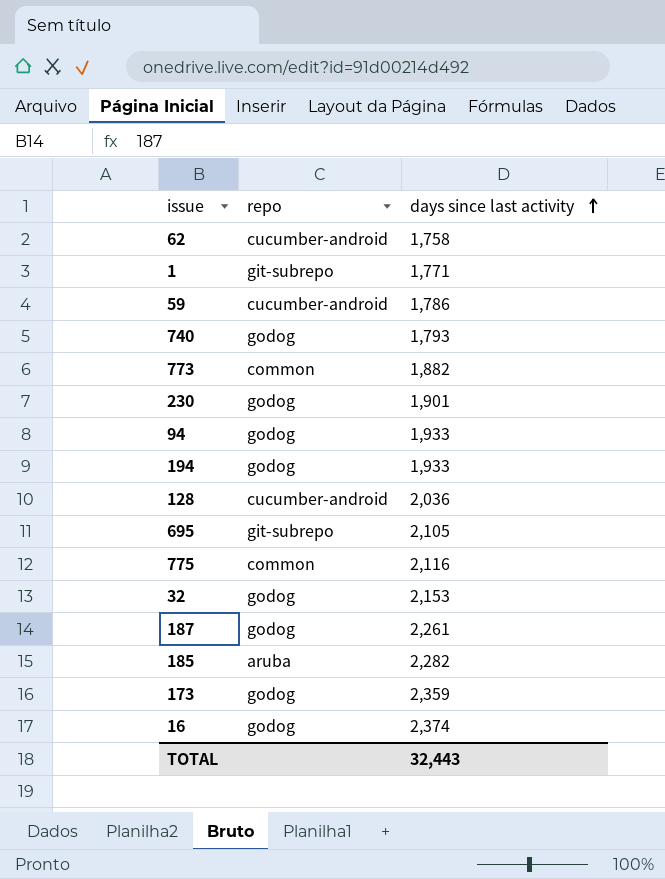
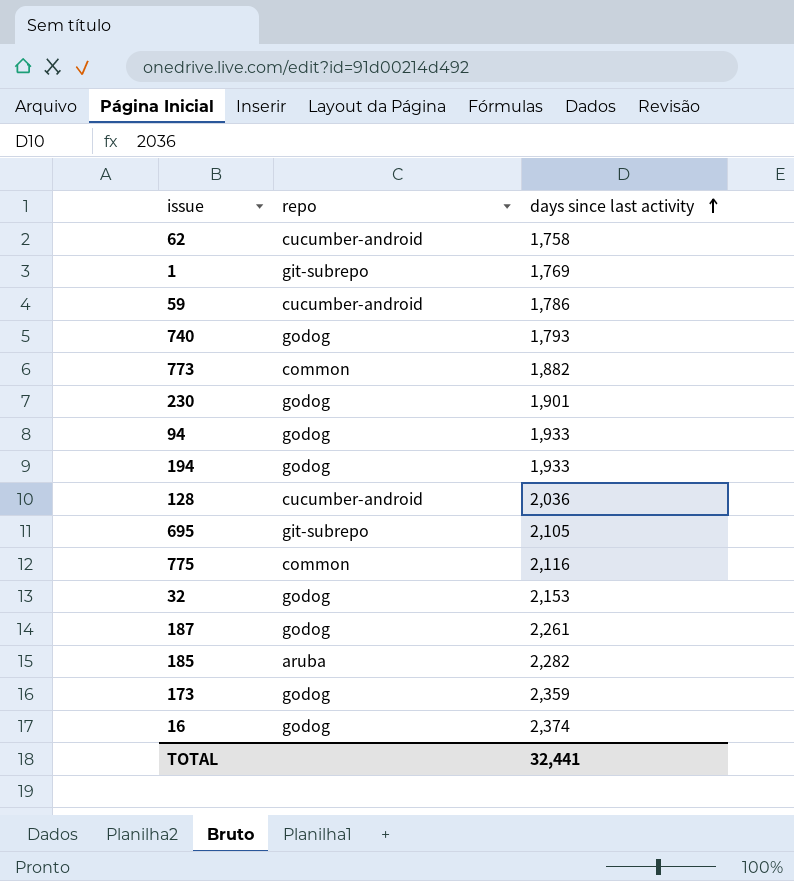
1 | days since last activity: 1,771 -> 1,769
TOTAL | days since last activity: 32,443 -> 32,441

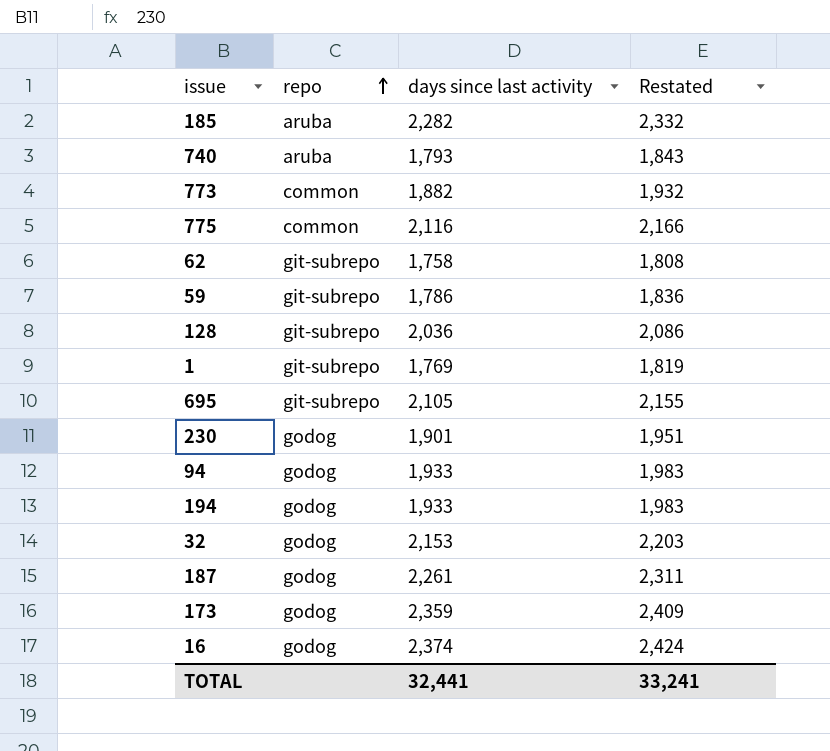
row order: days since last activity ascending -> repo ascending
column Restated | formula: none -> [days since last activity] + 50
740 | repo: godog -> aruba
62 | repo: cucumber-android -> git-subrepo
59 | repo: cucumber-android -> git-subrepo
128 | repo: cucumber-android -> git-subrepo

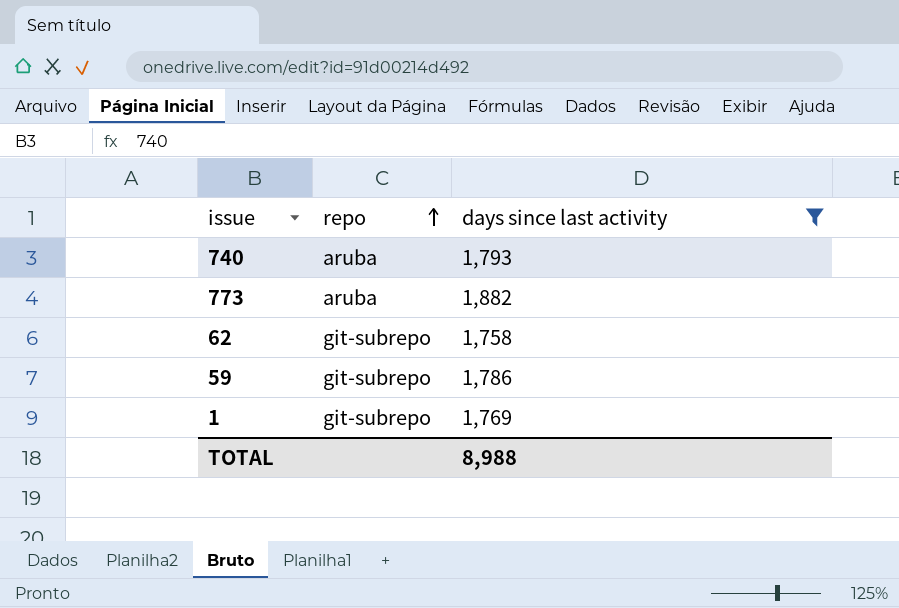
filter: none -> days since last activity <= 1,882
column Restated | formula: [days since last activity] + 50 -> none
773 | repo: common -> aruba
TOTAL | days since last activity: 32,441 -> 8,988

